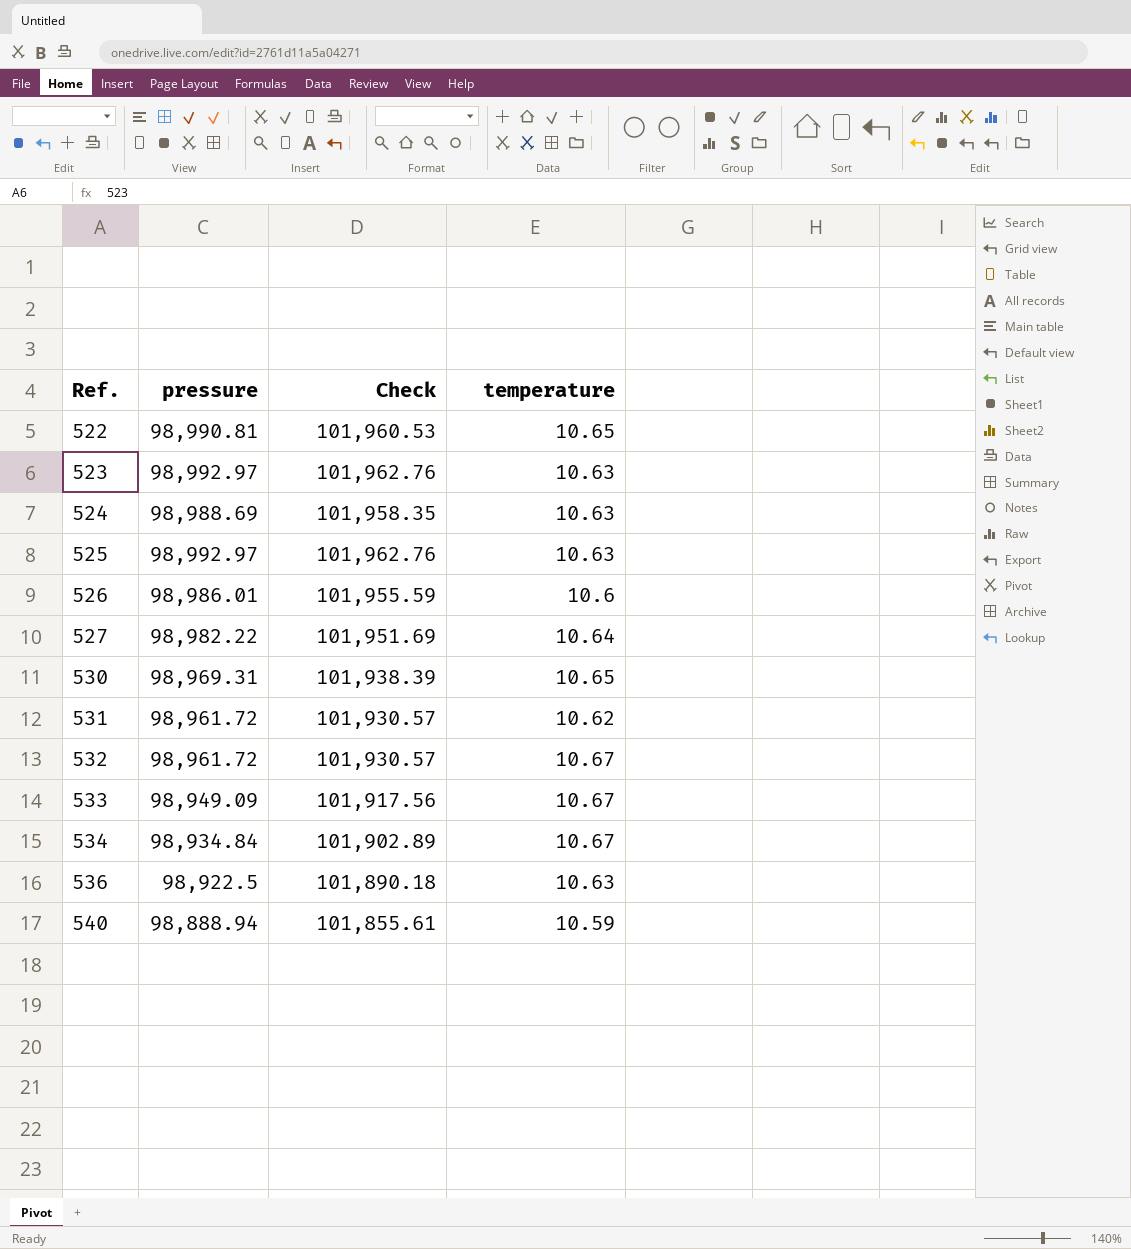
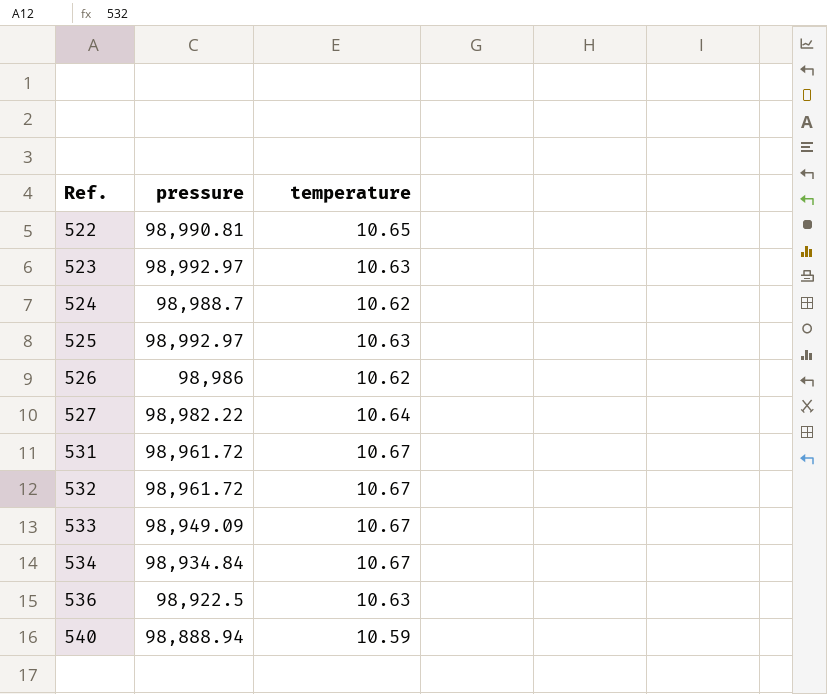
column Check | formula: [pressure] * 1.03 -> none
row 530: 98,969.31 | 101,938.39 | 10.65 -> none
524 | pressure: 98,988.69 -> 98,988.7
524 | temperature: 10.63 -> 10.62
526 | pressure: 98,986.01 -> 98,986
526 | temperature: 10.6 -> 10.62
531 | temperature: 10.62 -> 10.67

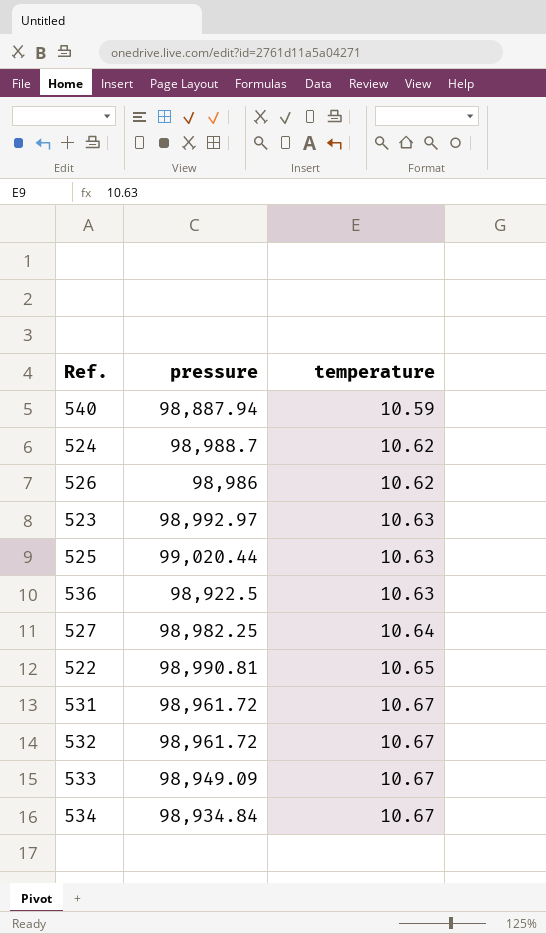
row order: Ref. ascending -> temperature ascending
540 | pressure: 98,888.94 -> 98,887.94
525 | pressure: 98,992.97 -> 99,020.44
527 | pressure: 98,982.22 -> 98,982.25

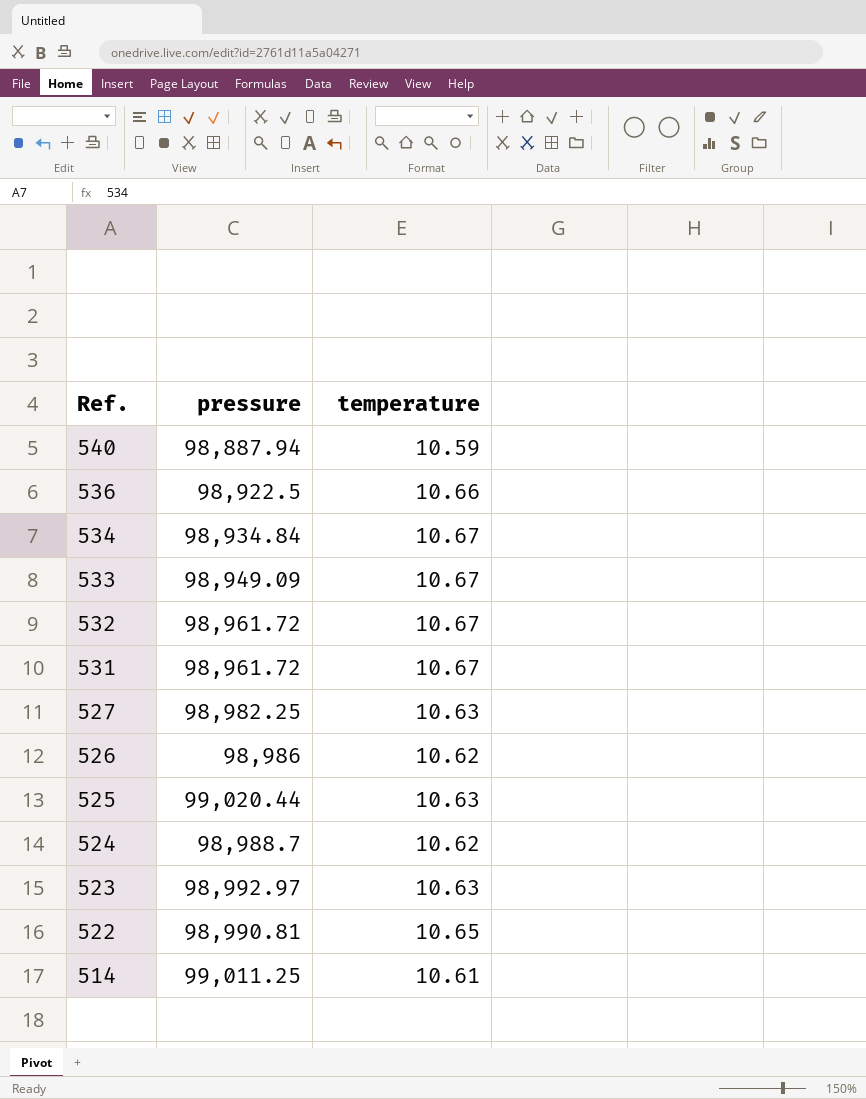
row order: temperature ascending -> Ref. descending
536 | temperature: 10.63 -> 10.66
527 | temperature: 10.64 -> 10.63
row 514: none -> 99,011.25 | 10.61

